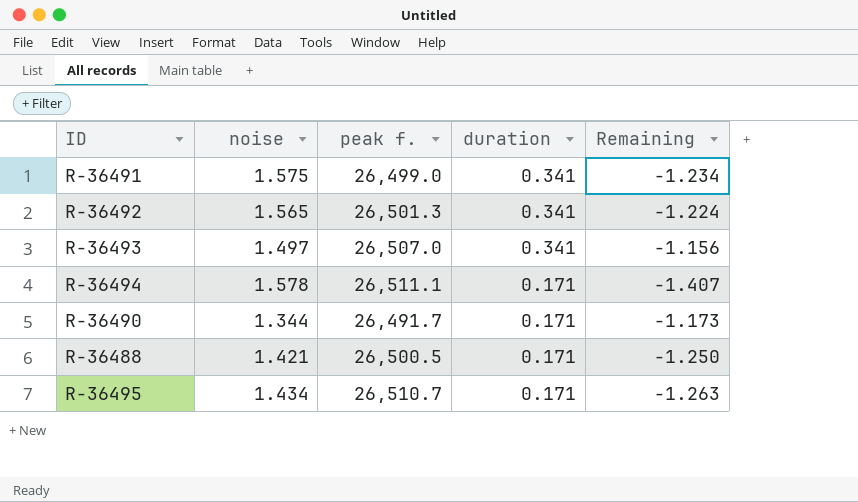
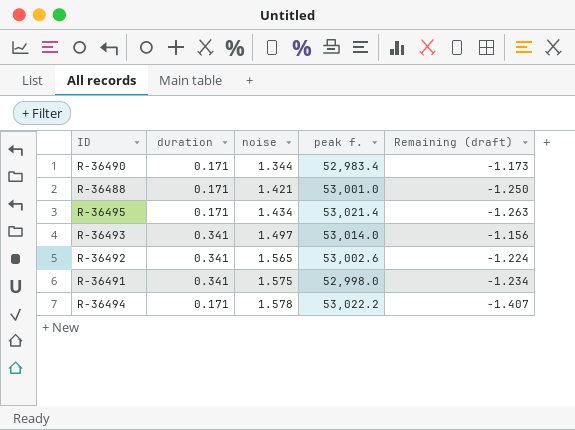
row order: duration descending -> noise ascending
column duration | position: 4 -> 2
column name: Remaining -> Remaining (draft)
R-36490 | peak f.: 26,491.7 -> 52,983.4
R-36488 | peak f.: 26,500.5 -> 53,001.0
R-36495 | peak f.: 26,510.7 -> 53,021.4
R-36493 | peak f.: 26,507.0 -> 53,014.0
R-36492 | peak f.: 26,501.3 -> 53,002.6
R-36491 | peak f.: 26,499.0 -> 52,998.0
R-36494 | peak f.: 26,511.1 -> 53,022.2

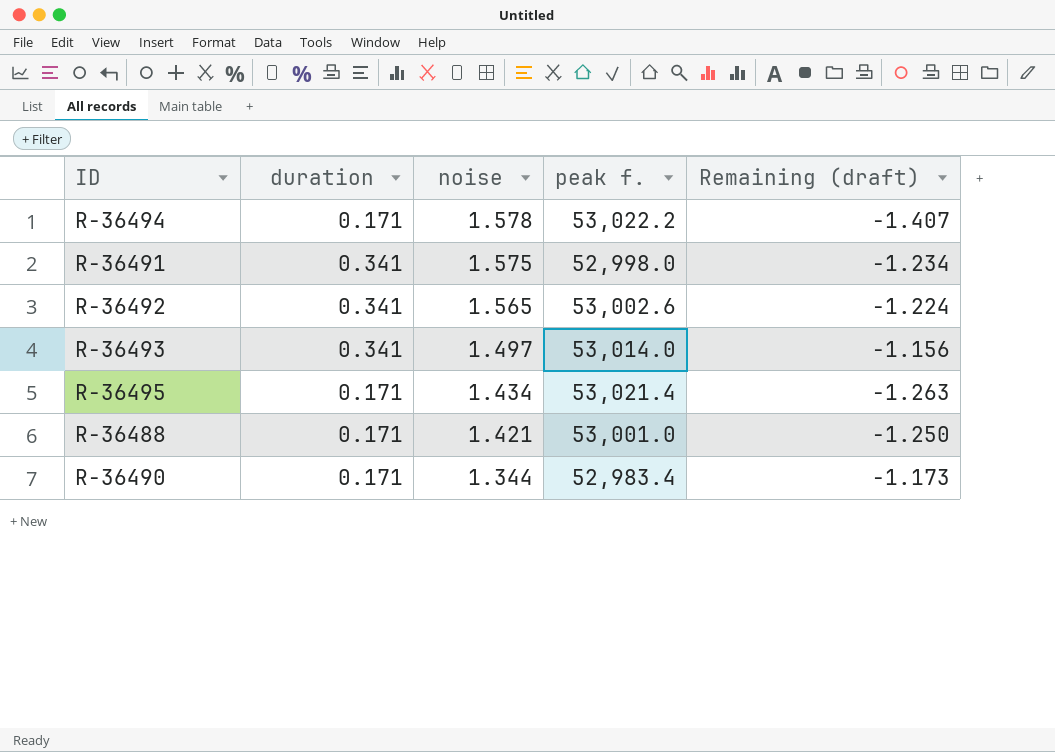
row order: noise ascending -> noise descending

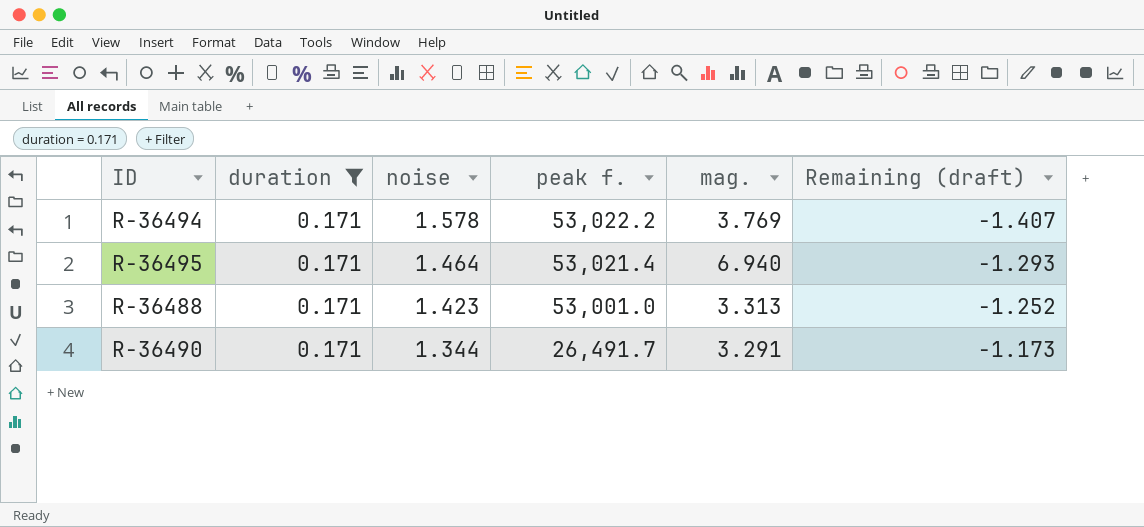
filter: none -> duration = 0.171
column mag. | position: none -> 5
R-36495 | noise: 1.434 -> 1.464
R-36495 | Remaining (draft): -1.263 -> -1.293
R-36488 | noise: 1.421 -> 1.423
R-36488 | Remaining (draft): -1.250 -> -1.252
R-36490 | peak f.: 52,983.4 -> 26,491.7

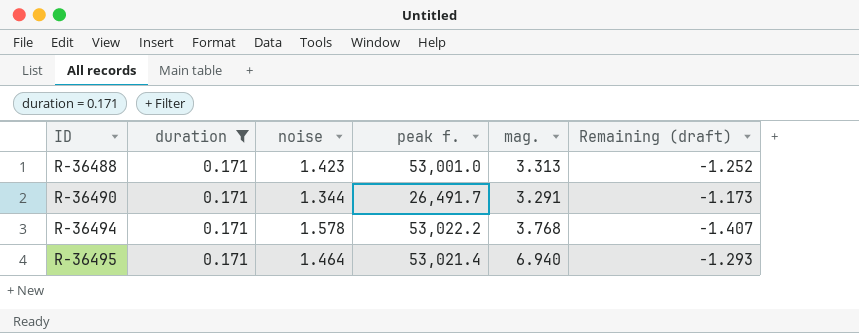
row order: noise descending -> ID ascending
R-36494 | mag.: 3.769 -> 3.768

